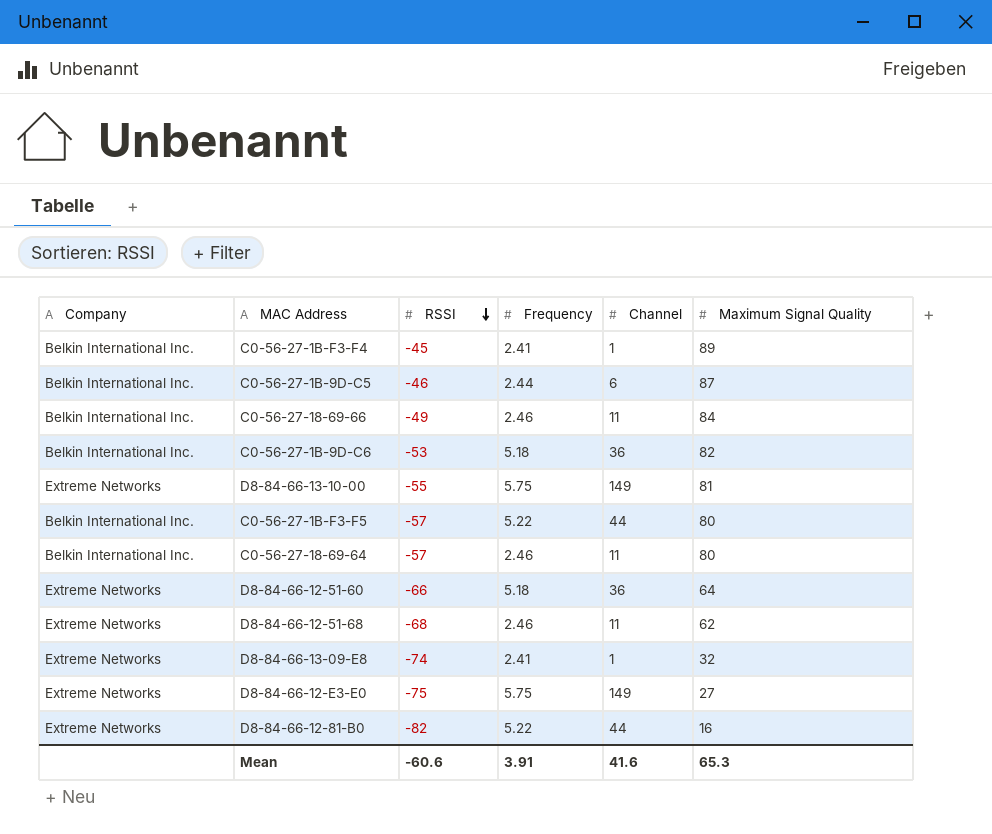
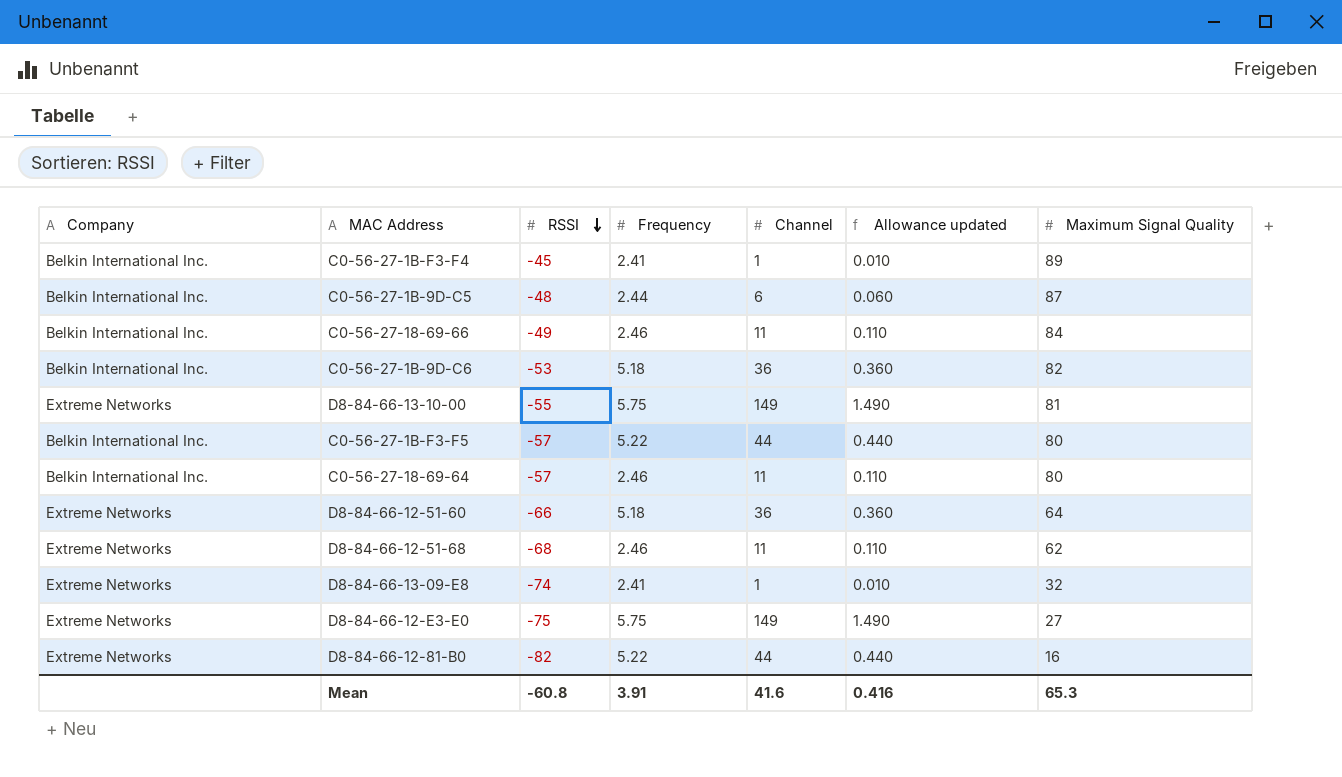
column Allowance updated | formula: none -> [Channel] * 0.01
C0-56-27-1B-9D-C5 | RSSI: -46 -> -48
Mean | RSSI: -60.6 -> -60.8

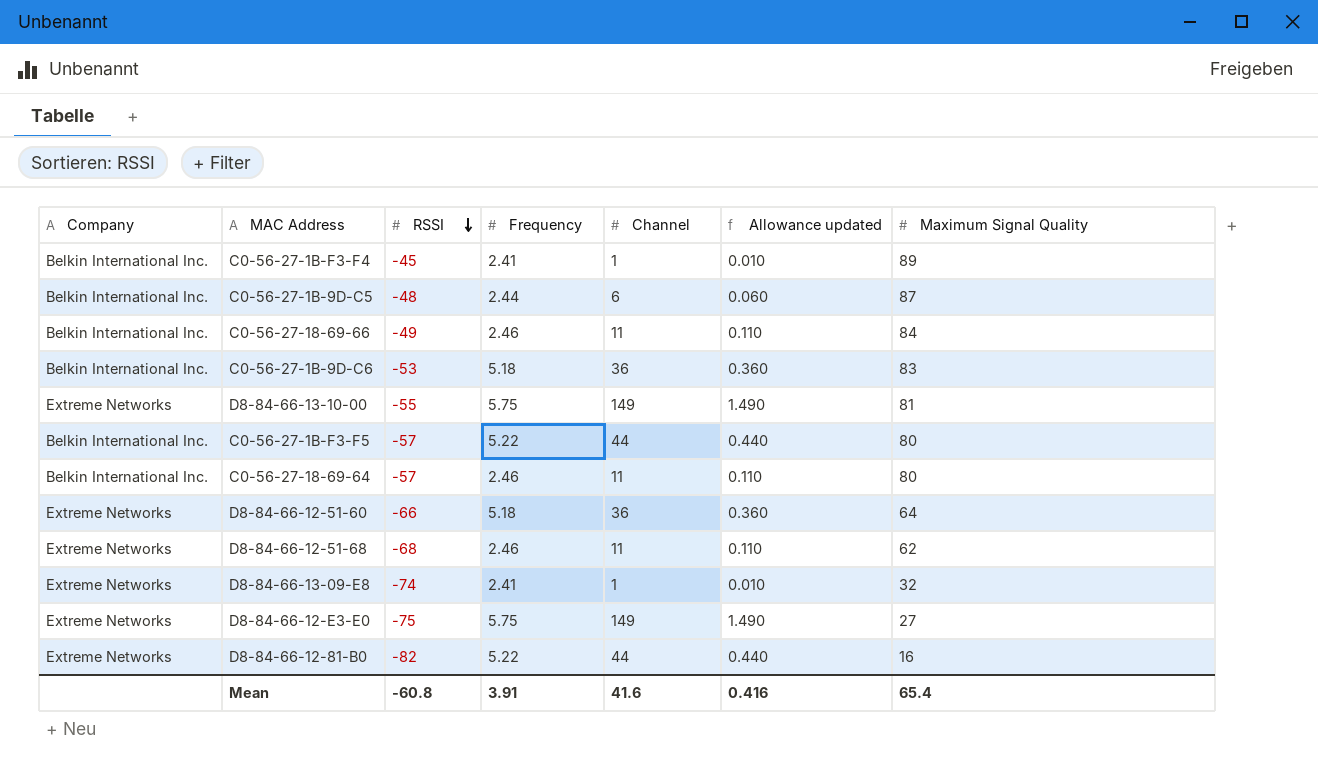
C0-56-27-1B-9D-C6 | Maximum Signal Quality: 82 -> 83
Mean | Maximum Signal Quality: 65.3 -> 65.4

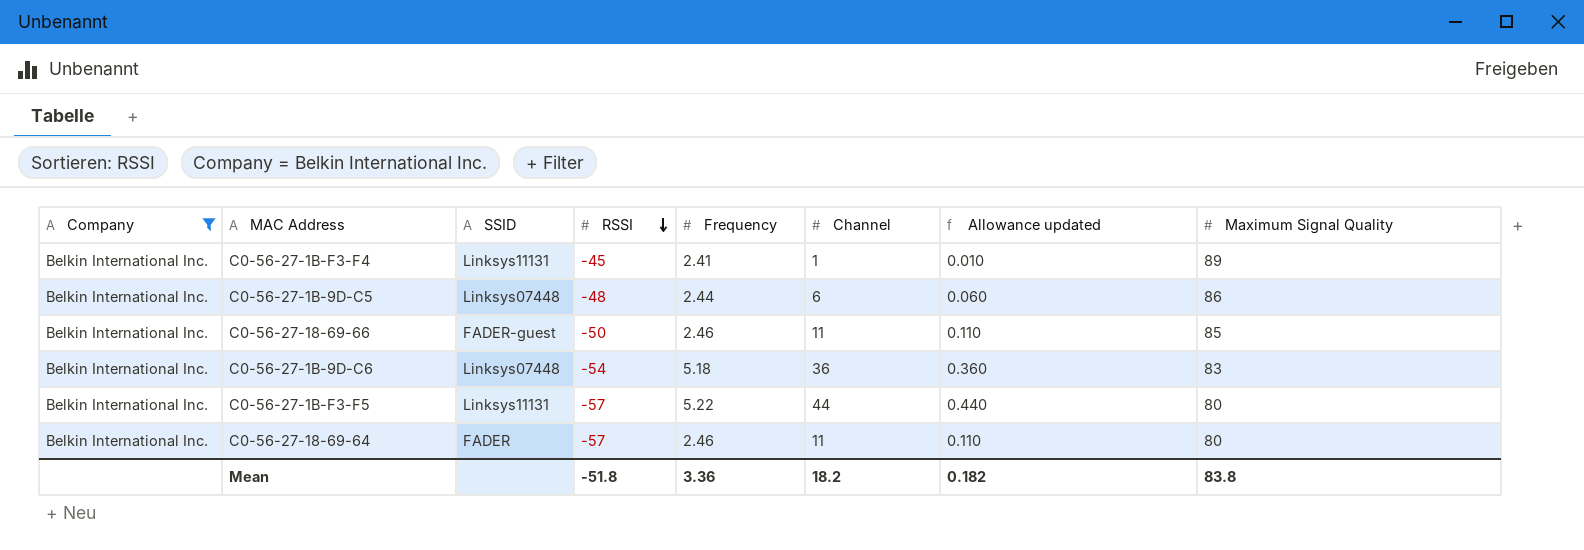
filter: none -> Company = Belkin International Inc.
column SSID | position: none -> 3
C0-56-27-1B-9D-C5 | Maximum Signal Quality: 87 -> 86
C0-56-27-18-69-66 | RSSI: -49 -> -50
C0-56-27-18-69-66 | Maximum Signal Quality: 84 -> 85
C0-56-27-1B-9D-C6 | RSSI: -53 -> -54
Mean | RSSI: -60.8 -> -51.8
Mean | Frequency: 3.91 -> 3.36
Mean | Channel: 41.6 -> 18.2
Mean | Allowance updated: 0.416 -> 0.182
Mean | Maximum Signal Quality: 65.4 -> 83.8

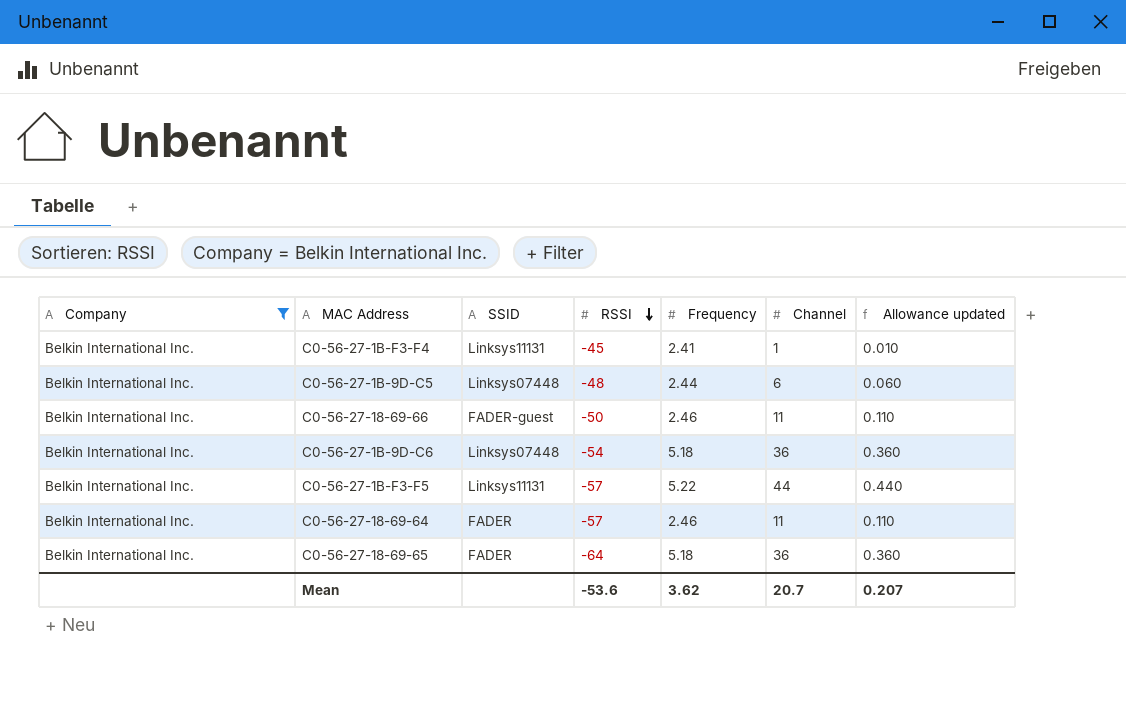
column Maximum Signal Quality | position: 8 -> none
row C0-56-27-18-69-65: none -> Belkin International Inc. | FADER | -64 | 5.18 | 36 | 0.360
Mean | RSSI: -51.8 -> -53.6
Mean | Frequency: 3.36 -> 3.62
Mean | Channel: 18.2 -> 20.7
Mean | Allowance updated: 0.182 -> 0.207

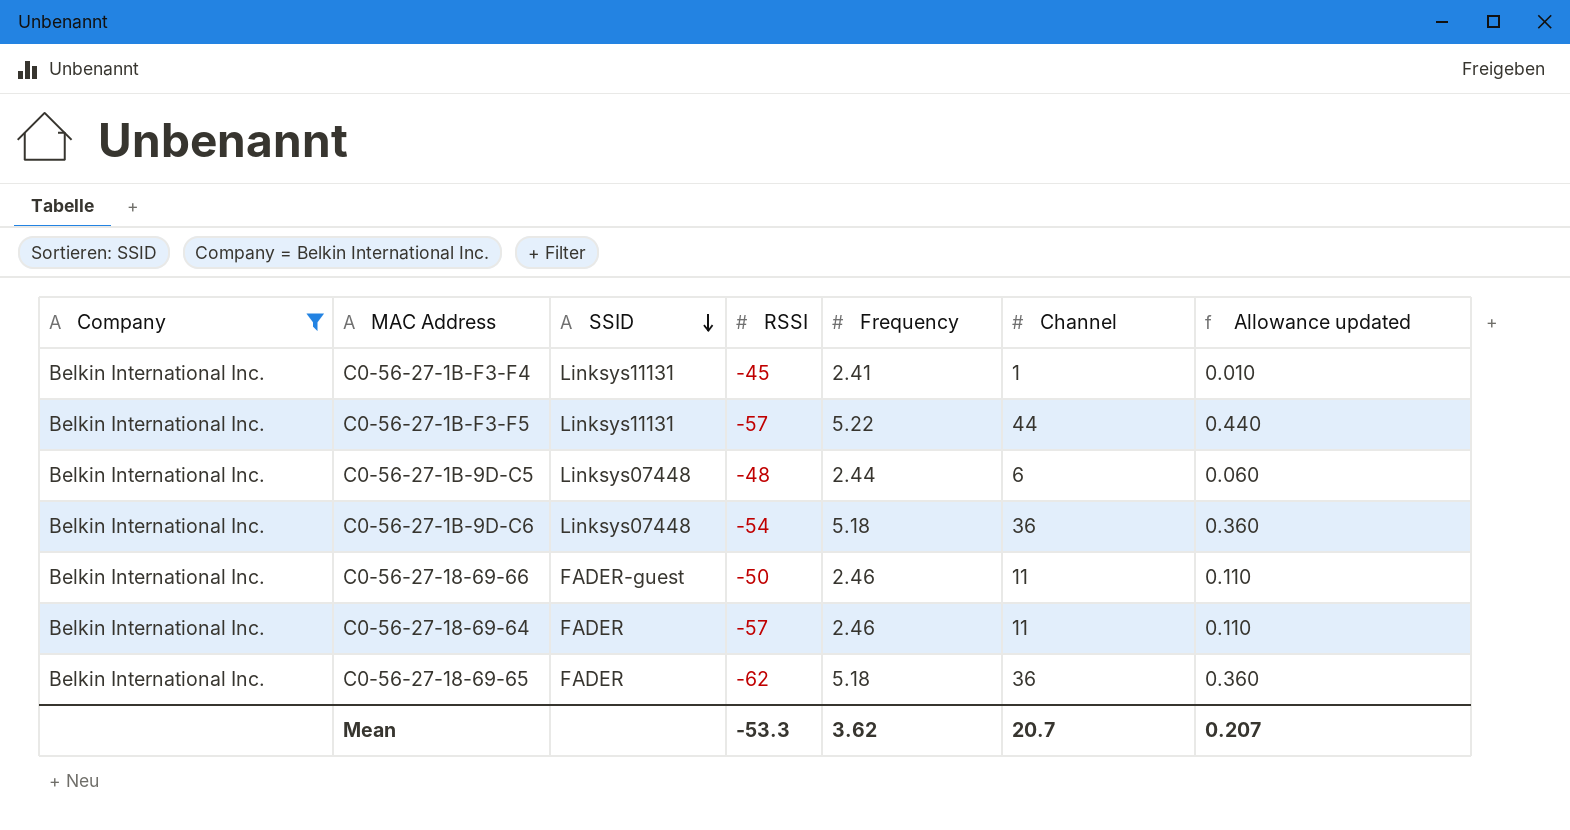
row order: RSSI descending -> SSID descending
C0-56-27-18-69-65 | RSSI: -64 -> -62
Mean | RSSI: -53.6 -> -53.3

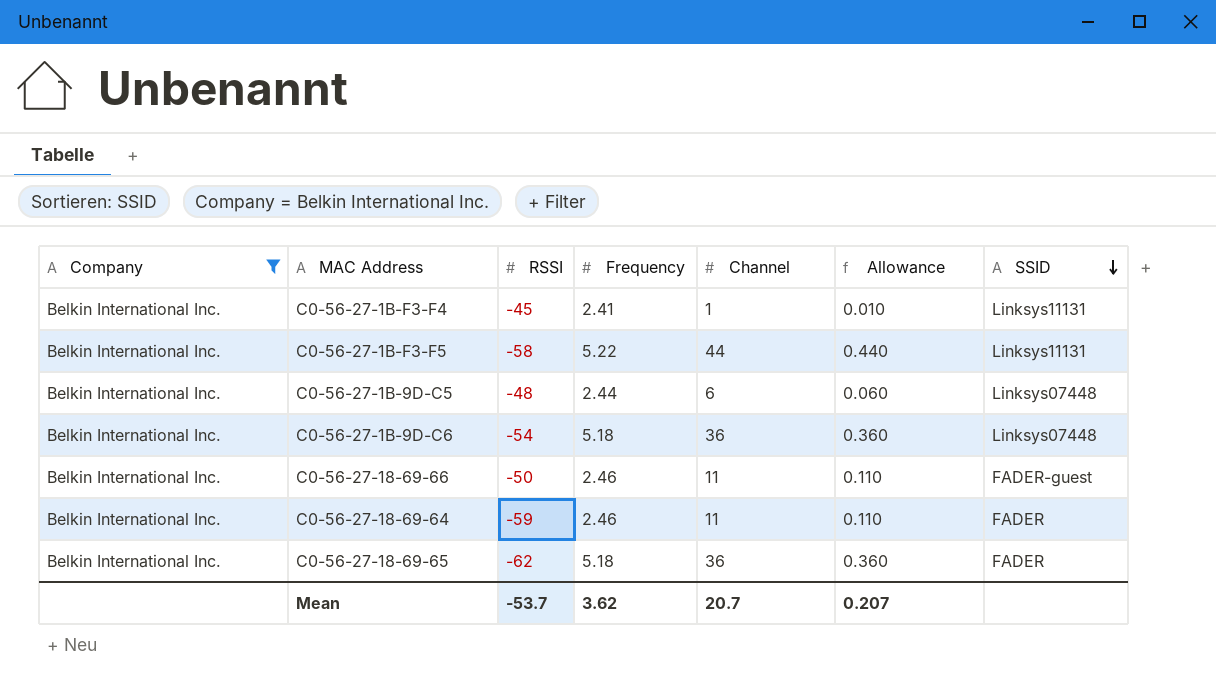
column name: Allowance updated -> Allowance
column SSID | position: 3 -> 7
C0-56-27-1B-F3-F5 | RSSI: -57 -> -58
C0-56-27-18-69-64 | RSSI: -57 -> -59
Mean | RSSI: -53.3 -> -53.7

